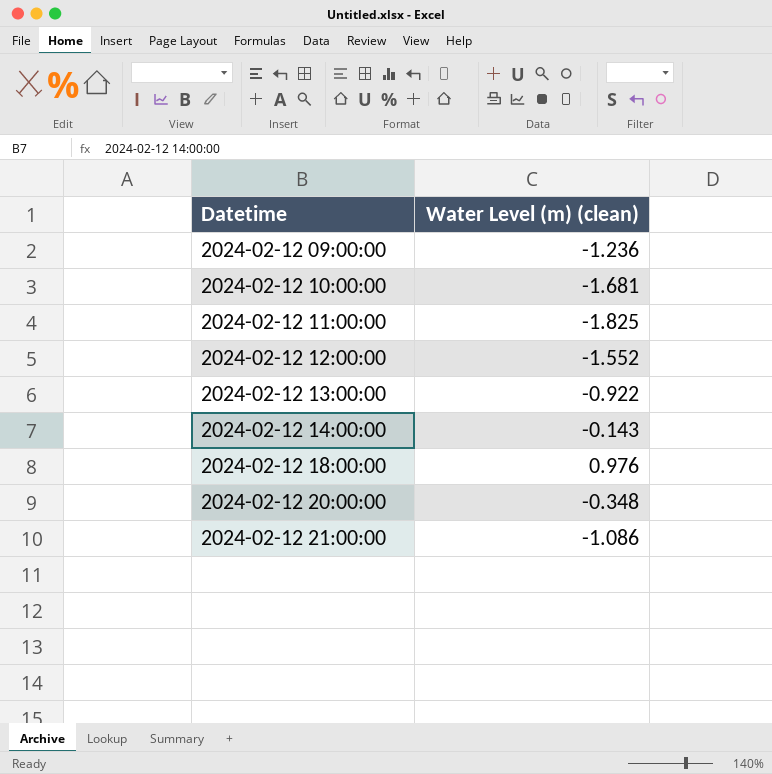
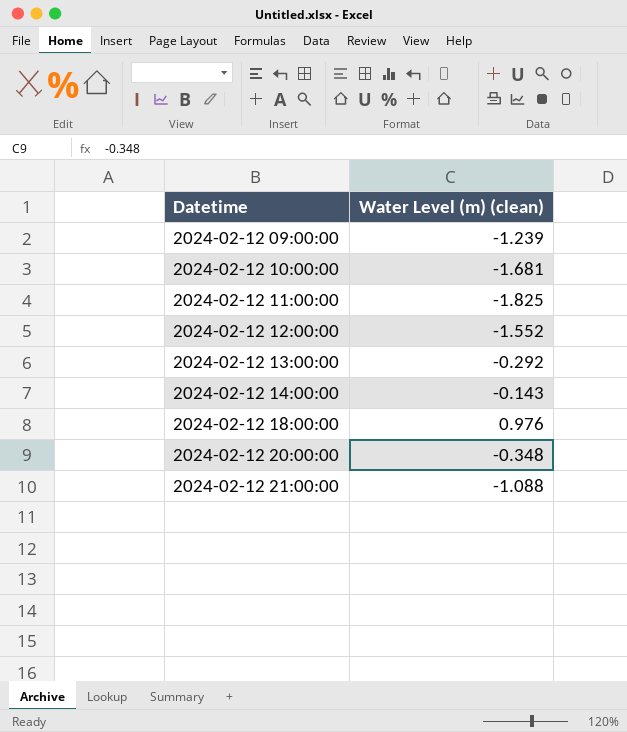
2024-02-12 09:00:00 | Water Level (m) (clean): -1.236 -> -1.239
2024-02-12 13:00:00 | Water Level (m) (clean): -0.922 -> -0.292
2024-02-12 21:00:00 | Water Level (m) (clean): -1.086 -> -1.088

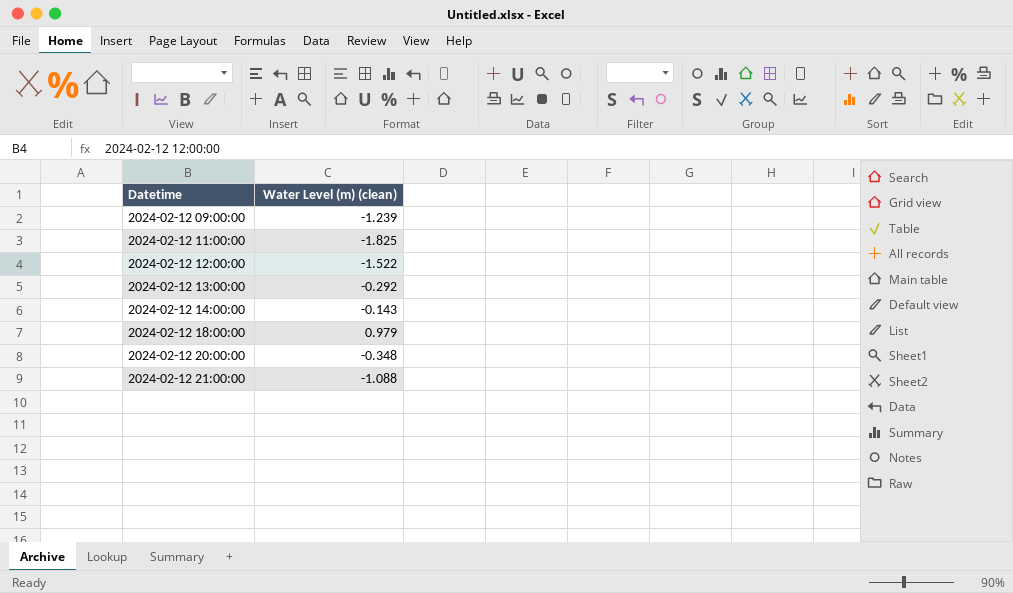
row 2024-02-12 10:00:00: -1.681 -> none
2024-02-12 12:00:00 | Water Level (m) (clean): -1.552 -> -1.522
2024-02-12 18:00:00 | Water Level (m) (clean): 0.976 -> 0.979

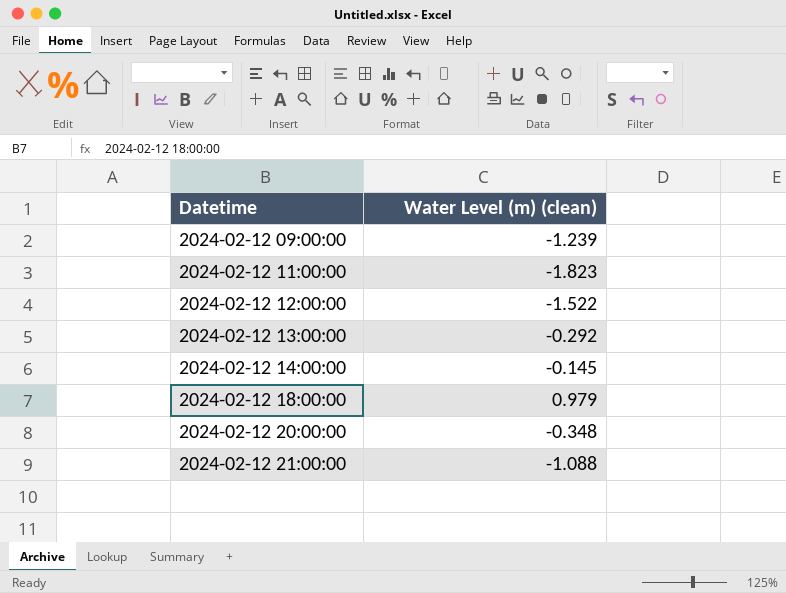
2024-02-12 11:00:00 | Water Level (m) (clean): -1.825 -> -1.823
2024-02-12 14:00:00 | Water Level (m) (clean): -0.143 -> -0.145

